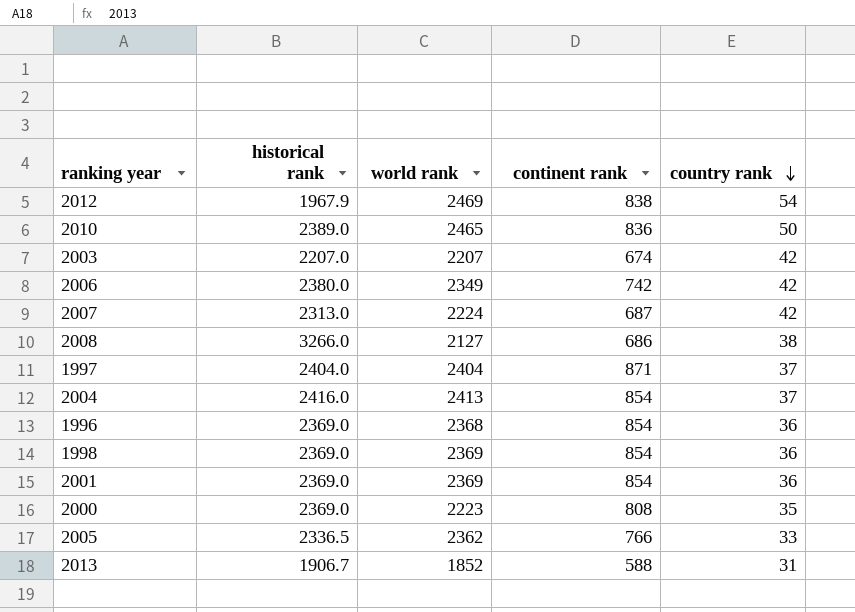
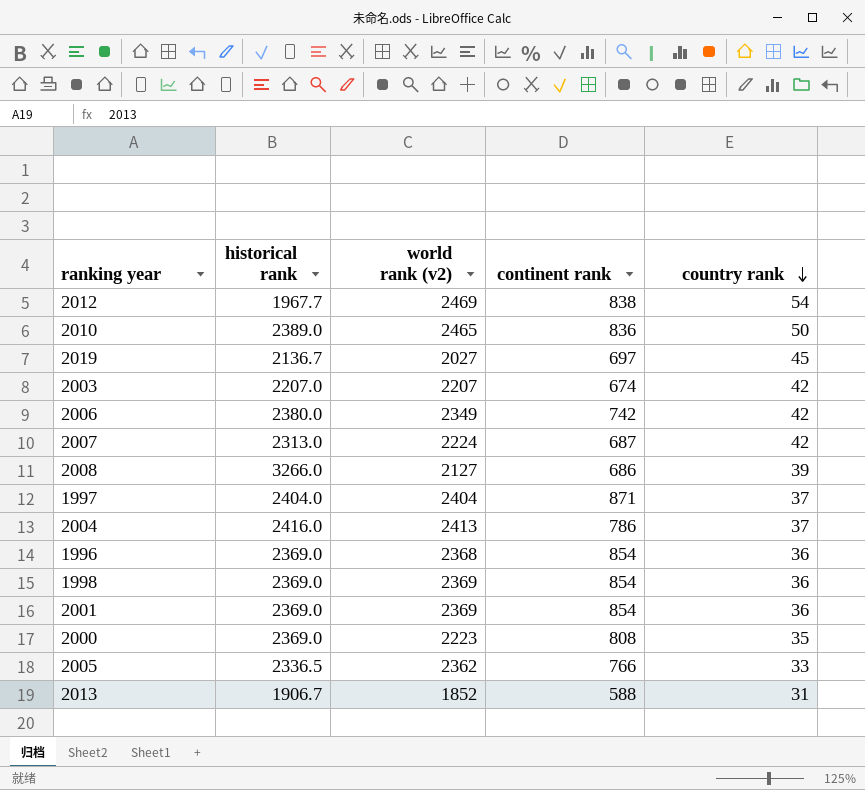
column name: world rank -> world rank (v2)
2012 | historical rank: 1967.9 -> 1967.7
row 2019: none -> 2136.7 | 2027 | 697 | 45
2008 | country rank: 38 -> 39
2004 | continent rank: 854 -> 786

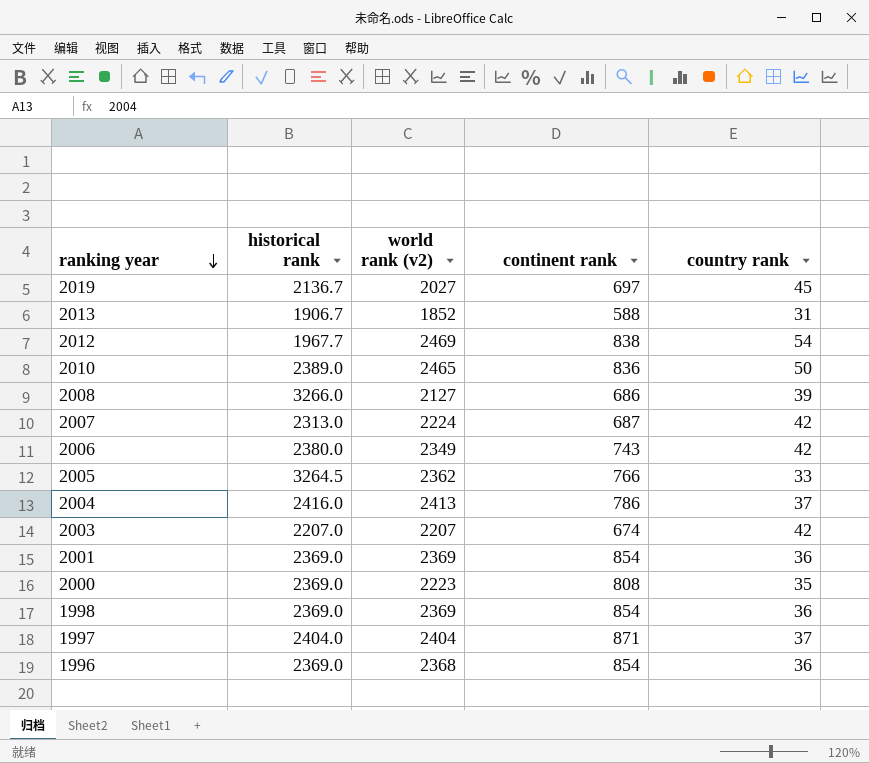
row order: country rank descending -> ranking year descending
2006 | continent rank: 742 -> 743
2005 | historical rank: 2336.5 -> 3264.5

